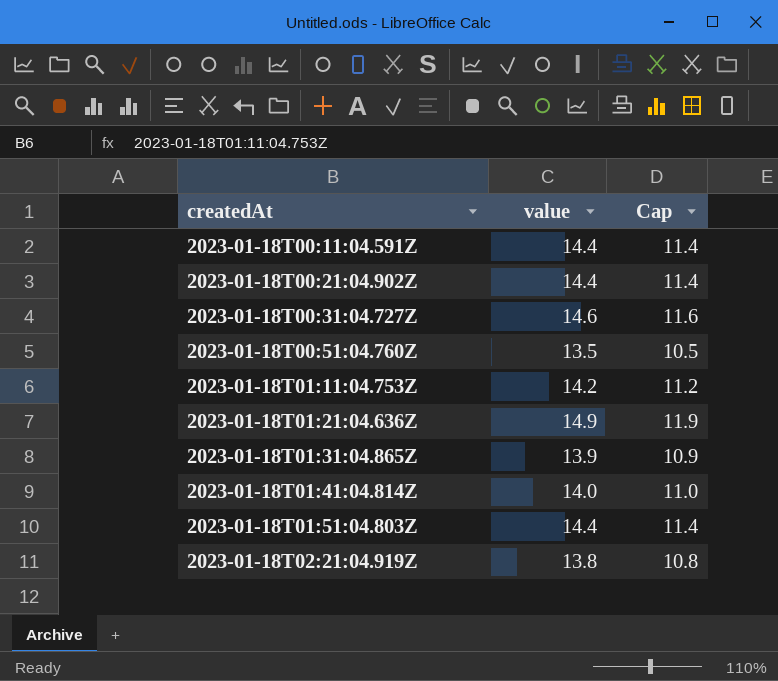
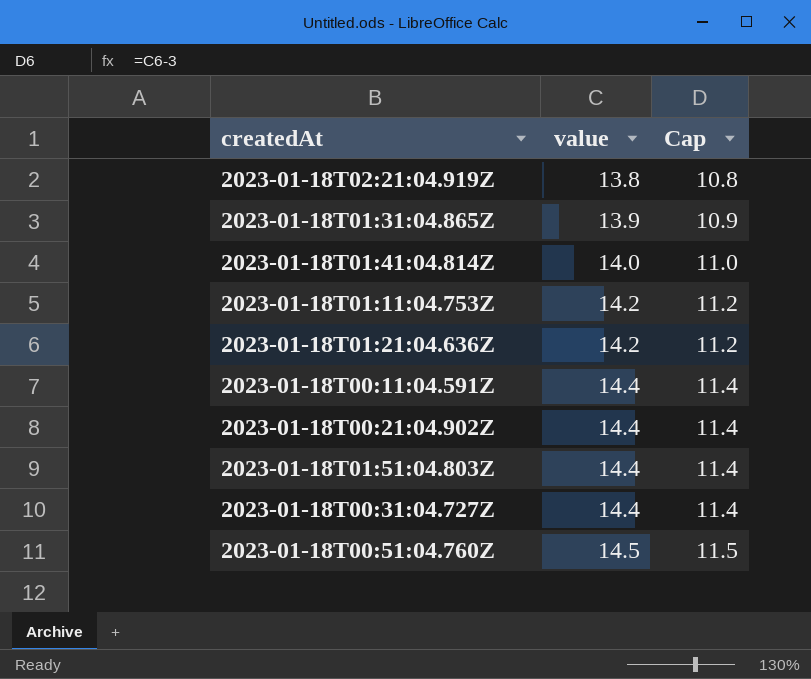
row order: createdAt ascending -> value ascending
2023-01-18T01:21:04.636Z | value: 14.9 -> 14.2
2023-01-18T01:21:04.636Z | Cap: 11.9 -> 11.2
2023-01-18T00:31:04.727Z | value: 14.6 -> 14.4
2023-01-18T00:31:04.727Z | Cap: 11.6 -> 11.4
2023-01-18T00:51:04.760Z | value: 13.5 -> 14.5
2023-01-18T00:51:04.760Z | Cap: 10.5 -> 11.5

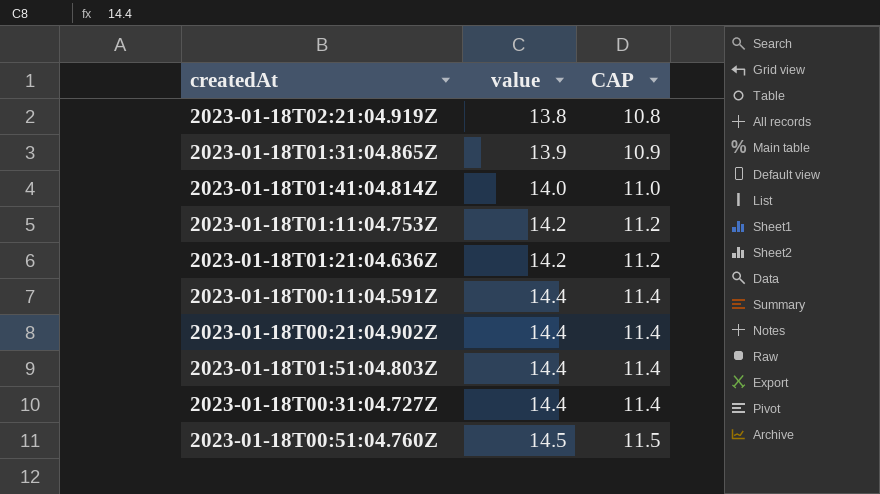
column name: Cap -> CAP

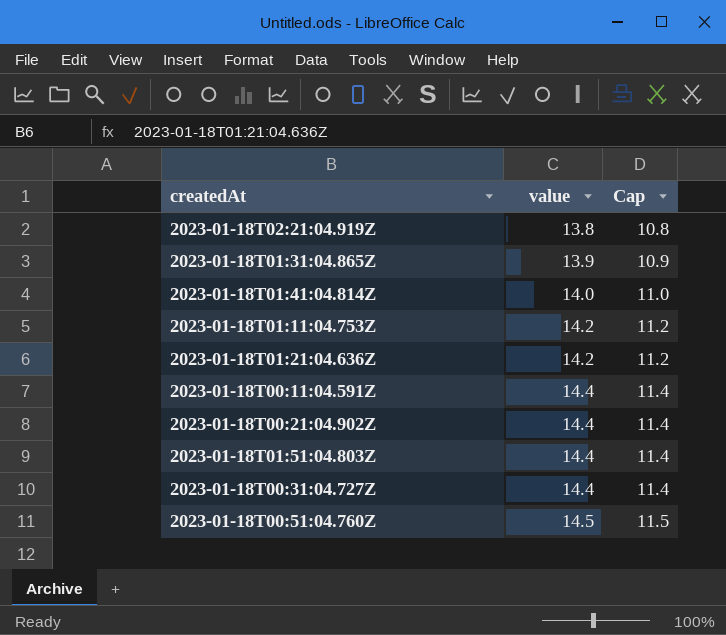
column name: CAP -> Cap

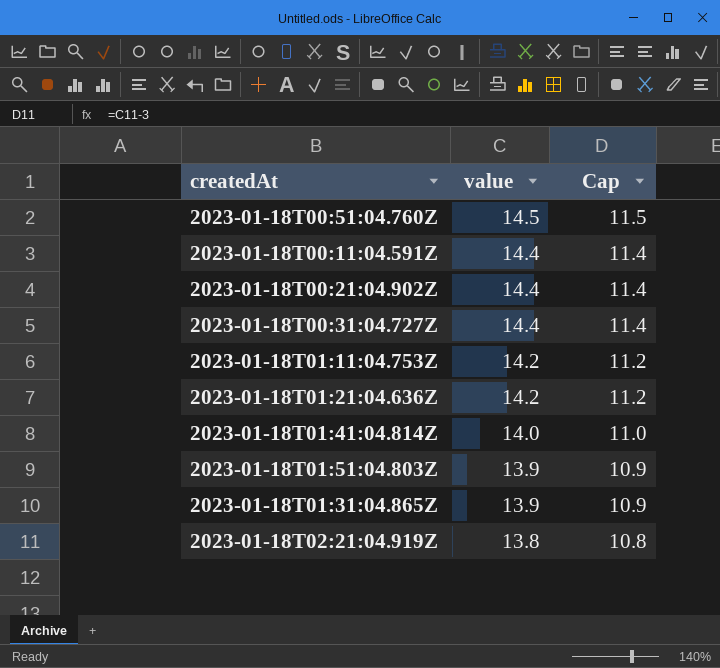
row order: value ascending -> value descending
2023-01-18T01:51:04.803Z | value: 14.4 -> 13.9
2023-01-18T01:51:04.803Z | Cap: 11.4 -> 10.9

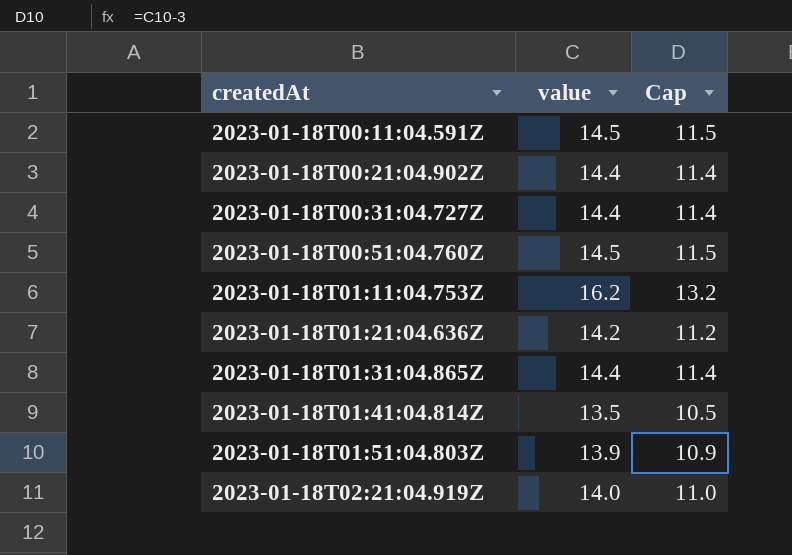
row order: value descending -> createdAt ascending
2023-01-18T00:11:04.591Z | value: 14.4 -> 14.5
2023-01-18T00:11:04.591Z | Cap: 11.4 -> 11.5
2023-01-18T01:11:04.753Z | value: 14.2 -> 16.2
2023-01-18T01:11:04.753Z | Cap: 11.2 -> 13.2
2023-01-18T01:31:04.865Z | value: 13.9 -> 14.4
2023-01-18T01:31:04.865Z | Cap: 10.9 -> 11.4
2023-01-18T01:41:04.814Z | value: 14.0 -> 13.5
2023-01-18T01:41:04.814Z | Cap: 11.0 -> 10.5
2023-01-18T02:21:04.919Z | value: 13.8 -> 14.0
2023-01-18T02:21:04.919Z | Cap: 10.8 -> 11.0

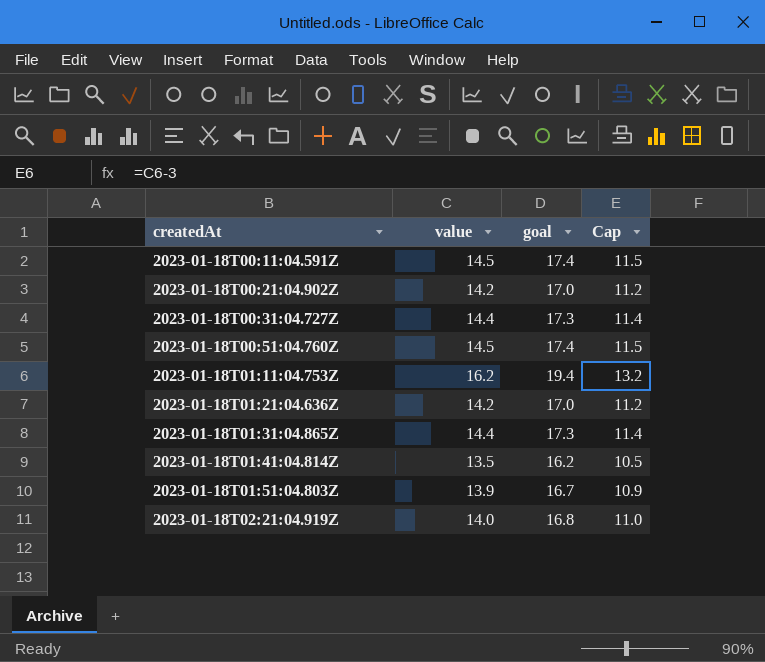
column goal | formula: none -> [value] * 1.2
2023-01-18T00:21:04.902Z | value: 14.4 -> 14.2
2023-01-18T00:21:04.902Z | Cap: 11.4 -> 11.2

